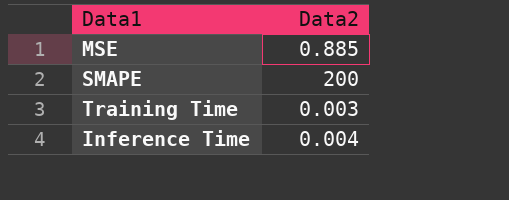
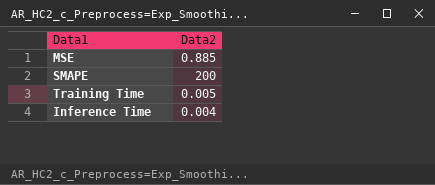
Training Time | Data2: 0.003 -> 0.005

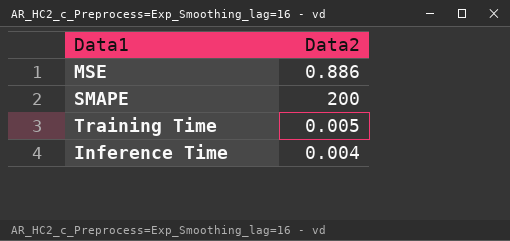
MSE | Data2: 0.885 -> 0.886

